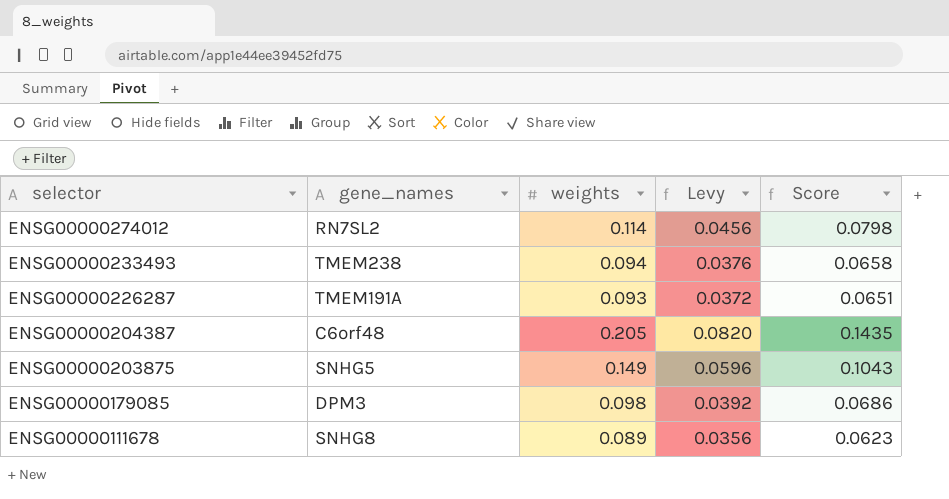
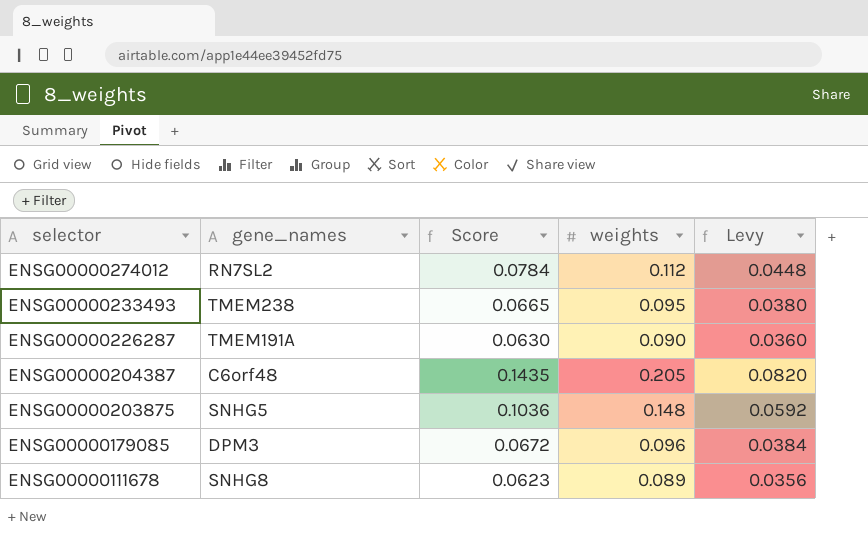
column Score | position: 5 -> 3
ENSG00000274012 | Score: 0.0798 -> 0.0784
ENSG00000274012 | weights: 0.114 -> 0.112
ENSG00000274012 | Levy: 0.0456 -> 0.0448
ENSG00000233493 | Score: 0.0658 -> 0.0665
ENSG00000233493 | weights: 0.094 -> 0.095
ENSG00000233493 | Levy: 0.0376 -> 0.0380
ENSG00000226287 | Score: 0.0651 -> 0.0630
ENSG00000226287 | weights: 0.093 -> 0.090
ENSG00000226287 | Levy: 0.0372 -> 0.0360
ENSG00000203875 | Score: 0.1043 -> 0.1036
ENSG00000203875 | weights: 0.149 -> 0.148
ENSG00000203875 | Levy: 0.0596 -> 0.0592
ENSG00000179085 | Score: 0.0686 -> 0.0672
ENSG00000179085 | weights: 0.098 -> 0.096
ENSG00000179085 | Levy: 0.0392 -> 0.0384

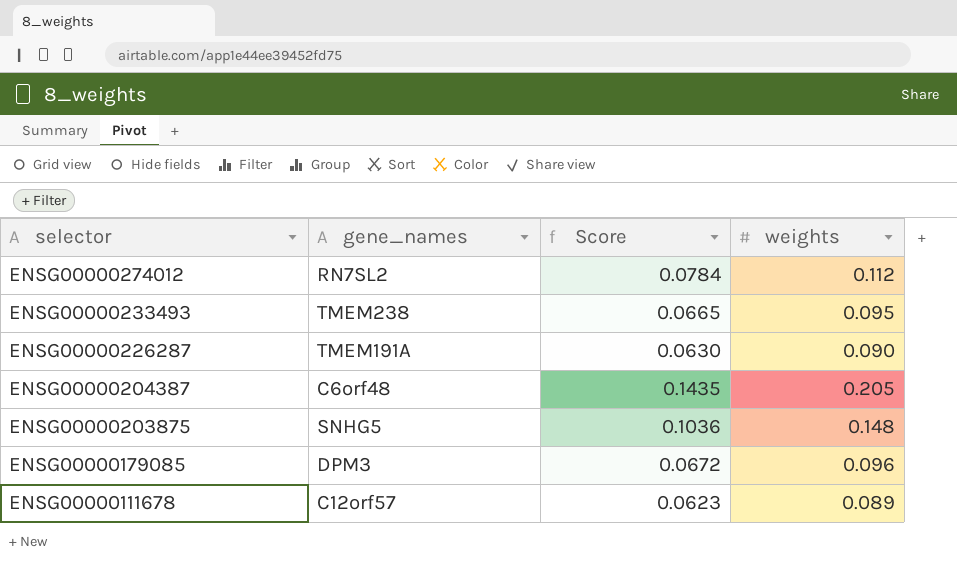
column Levy | formula: [weights] * 0.4 -> none
ENSG00000111678 | gene_names: SNHG8 -> C12orf57

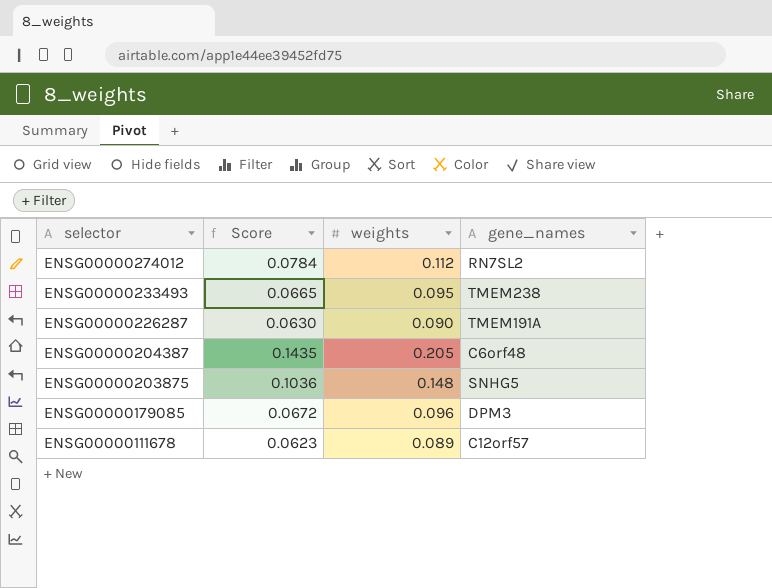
column gene_names | position: 2 -> 4

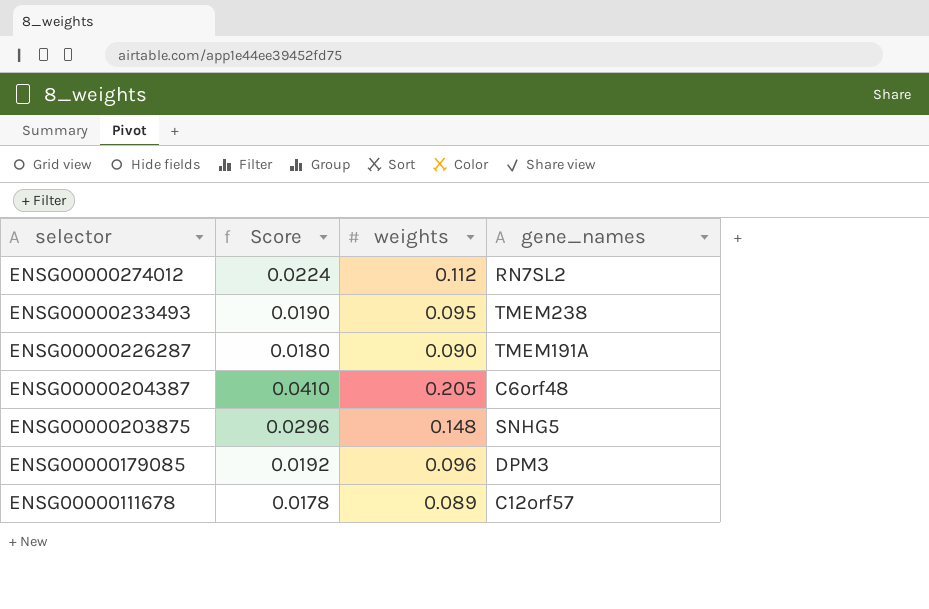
column Score | formula: [weights] * 0.7 -> [weights] * 0.2

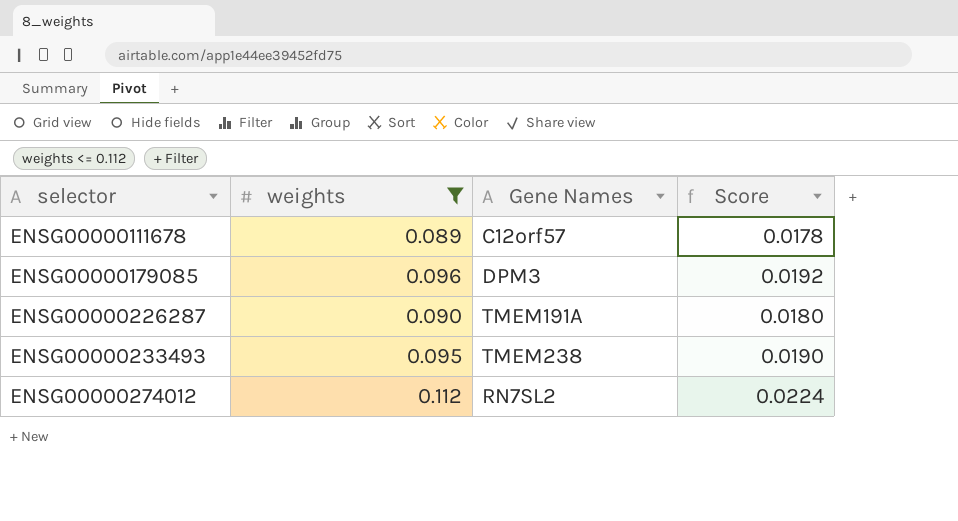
filter: none -> weights <= 0.112
row order: selector descending -> selector ascending
column name: gene_names -> Gene Names
column Score | position: 2 -> 4

